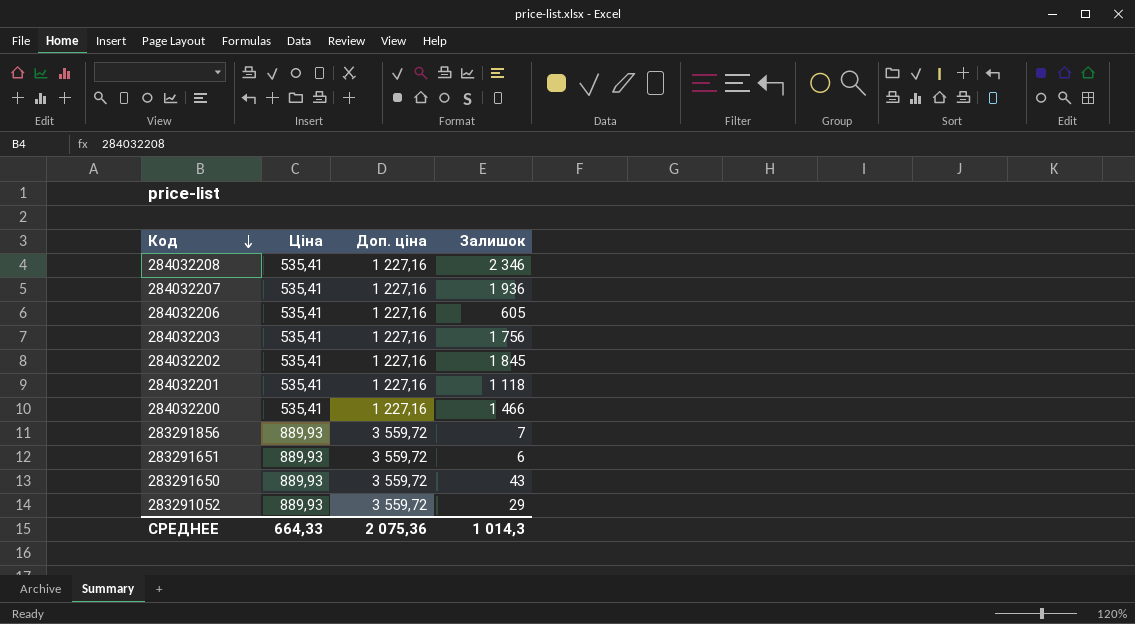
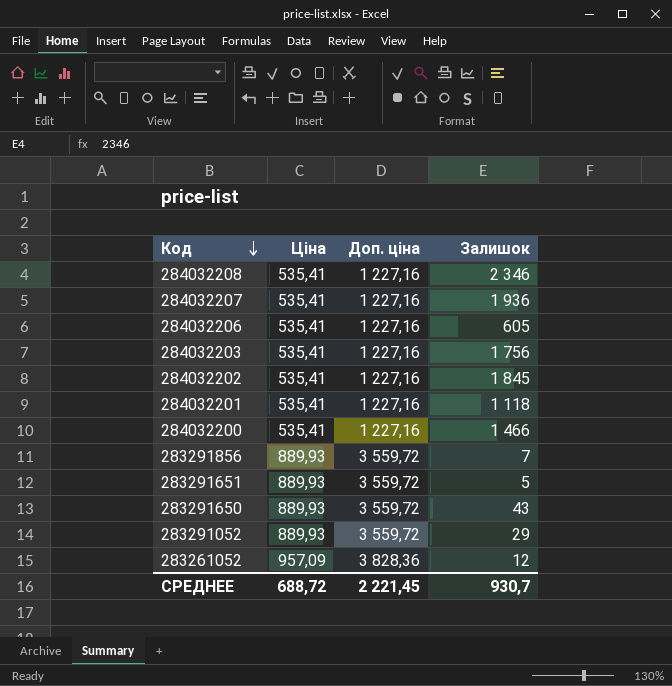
283291651 | Залишок: 6 -> 5
row 283261052: none -> 957,09 | 3 828,36 | 12
СРЕДНЕЕ | Ціна: 664,33 -> 688,72
СРЕДНЕЕ | Доп. ціна: 2 075,36 -> 2 221,45
СРЕДНЕЕ | Залишок: 1 014,3 -> 930,7

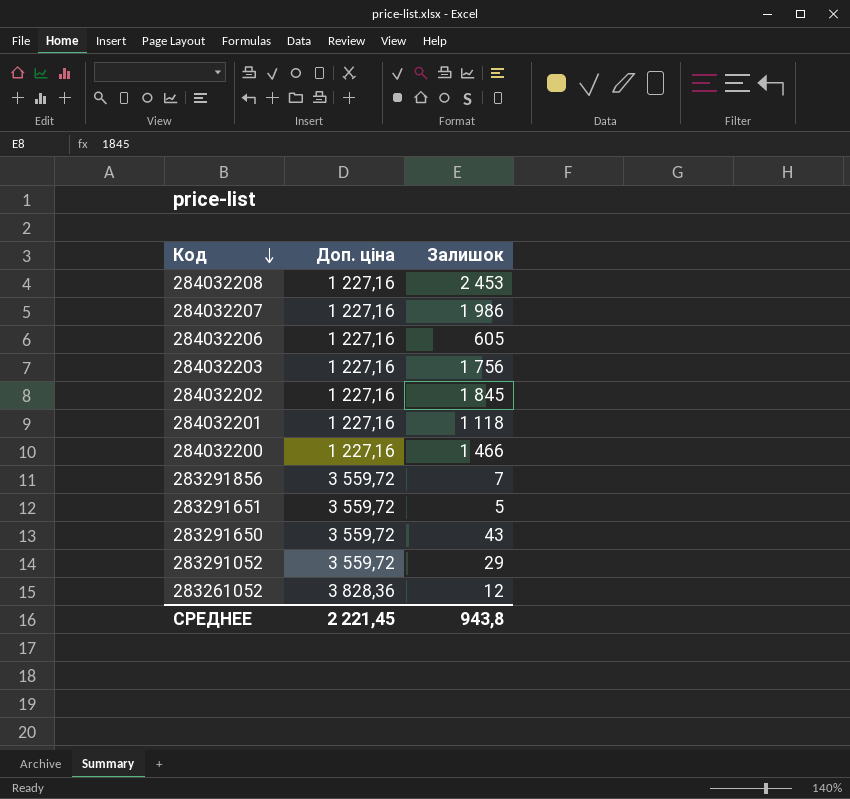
column Ціна | position: 2 -> none
284032208 | Залишок: 2 346 -> 2 453
284032207 | Залишок: 1 936 -> 1 986
СРЕДНЕЕ | Залишок: 930,7 -> 943,8

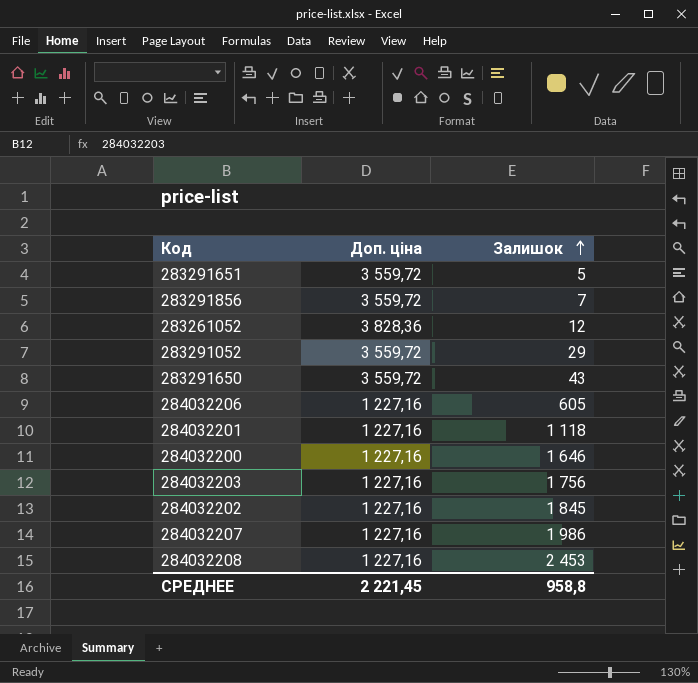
row order: Код descending -> Залишок ascending
284032200 | Залишок: 1 466 -> 1 646
СРЕДНЕЕ | Залишок: 943,8 -> 958,8

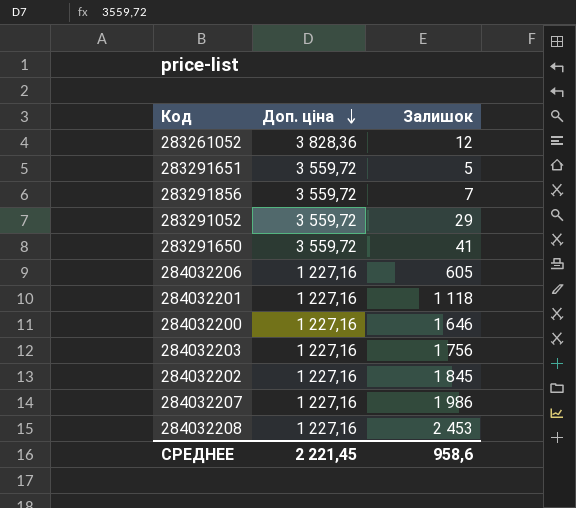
row order: Залишок ascending -> Доп. ціна descending
283291650 | Залишок: 43 -> 41
СРЕДНЕЕ | Залишок: 958,8 -> 958,6

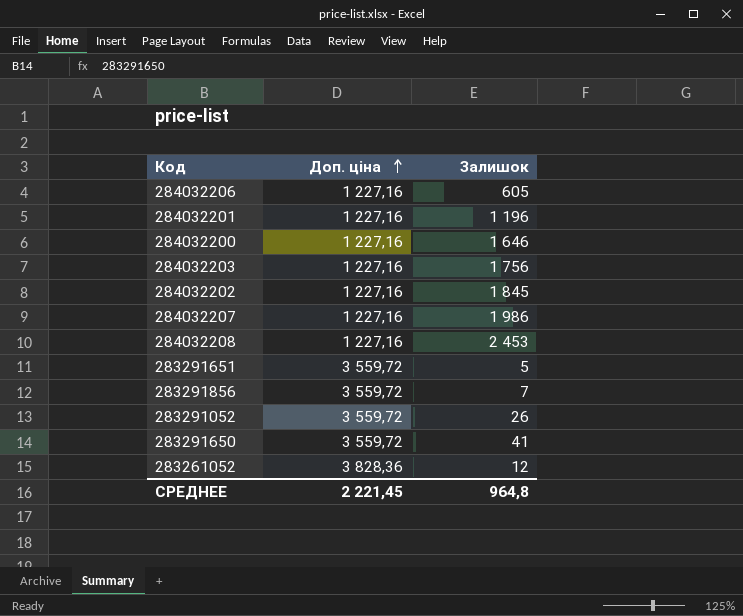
row order: Доп. ціна descending -> Доп. ціна ascending
284032201 | Залишок: 1 118 -> 1 196
283291052 | Залишок: 29 -> 26
СРЕДНЕЕ | Залишок: 958,6 -> 964,8

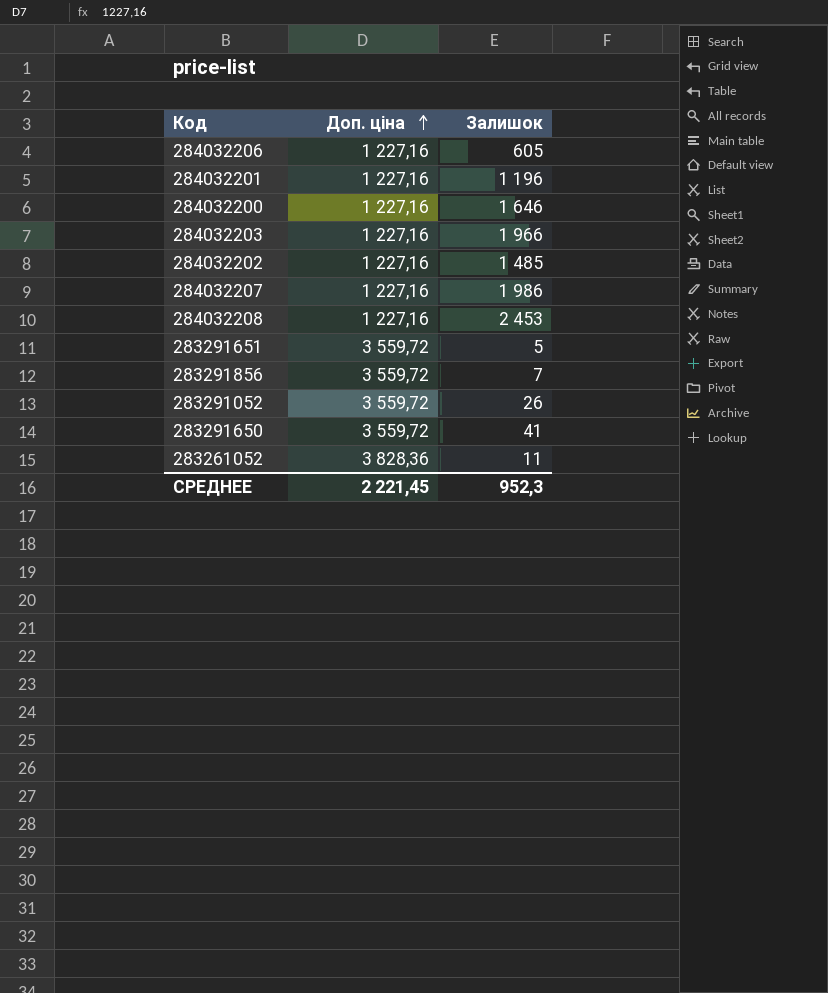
284032203 | Залишок: 1 756 -> 1 966
284032202 | Залишок: 1 845 -> 1 485
283261052 | Залишок: 12 -> 11
СРЕДНЕЕ | Залишок: 964,8 -> 952,3

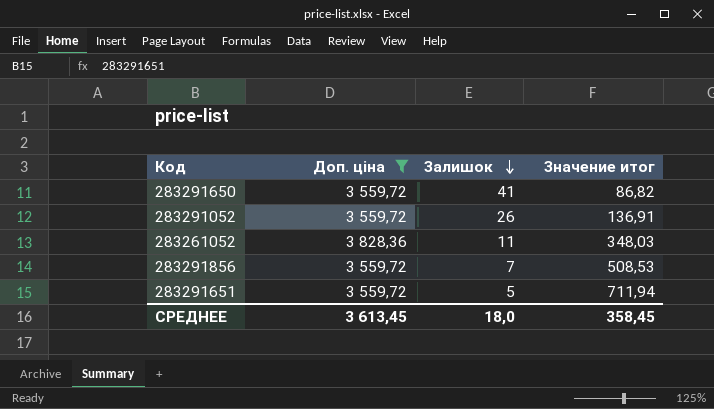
filter: none -> Доп. ціна != 1 227,16
row order: Доп. ціна ascending -> Залишок descending
column Значение итог | formula: none -> [Доп. ціна] / [Залишок]
СРЕДНЕЕ | Доп. ціна: 2 221,45 -> 3 613,45
СРЕДНЕЕ | Залишок: 952,3 -> 18,0

